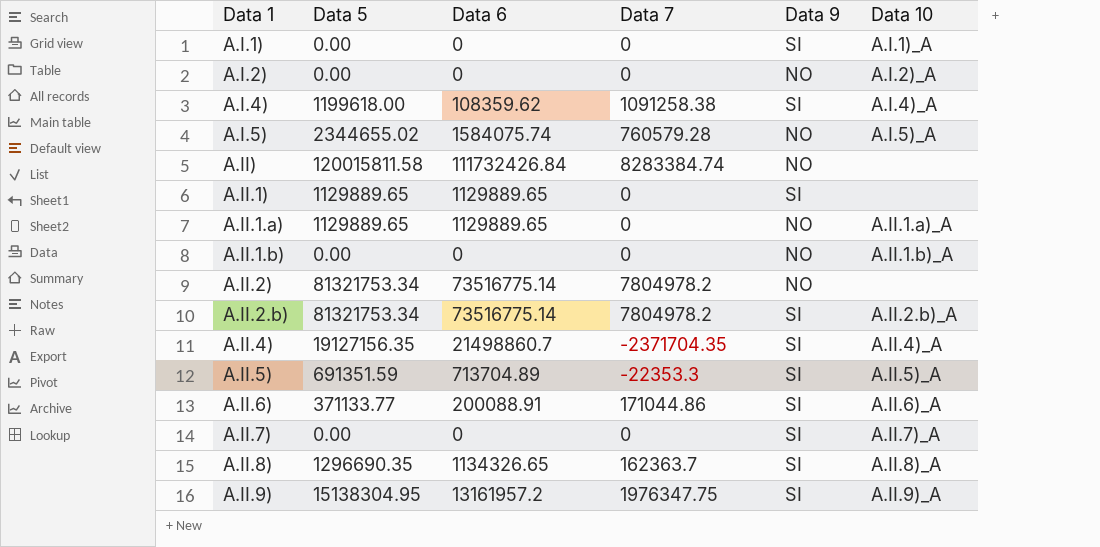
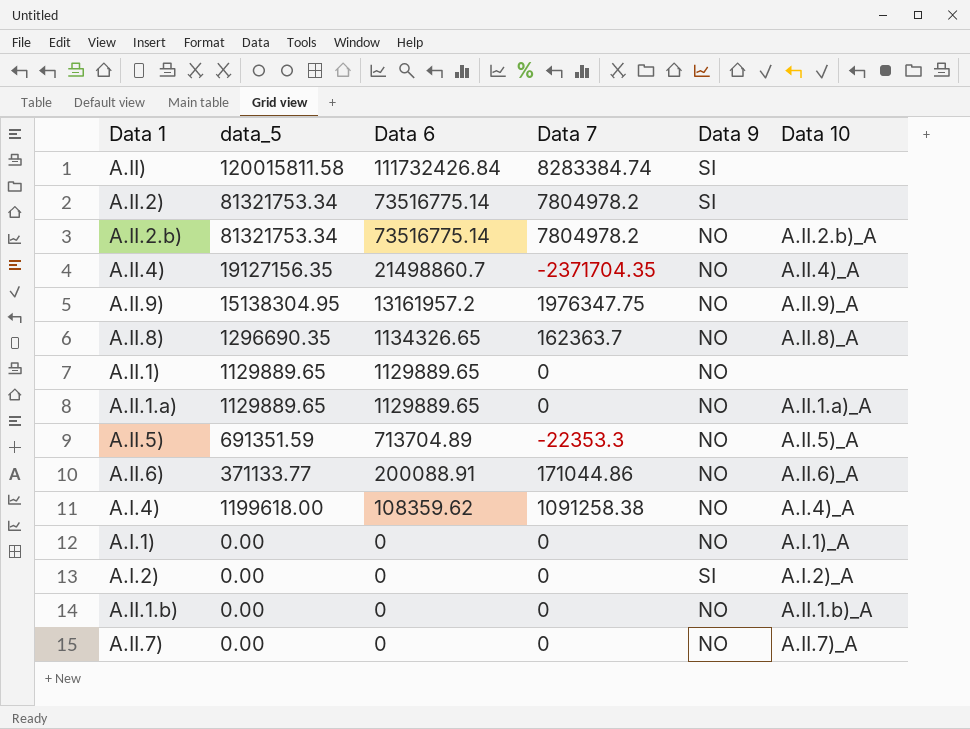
row order: Data 1 ascending -> Data 6 descending
column name: Data 5 -> data_5
row A.I.5): 2344655.02 | 1584075.74 | 760579.28 | NO | A.I.5)_A -> none
A.II) | Data 9: NO -> SI
A.II.2) | Data 9: NO -> SI
A.II.2.b) | Data 9: SI -> NO
A.II.4) | Data 9: SI -> NO
A.II.9) | Data 9: SI -> NO
A.II.8) | Data 9: SI -> NO
A.II.1) | Data 9: SI -> NO
A.II.5) | Data 9: SI -> NO
A.II.6) | Data 9: SI -> NO
A.I.4) | Data 9: SI -> NO
A.I.1) | Data 9: SI -> NO
A.I.2) | Data 9: NO -> SI
A.II.7) | Data 9: SI -> NO

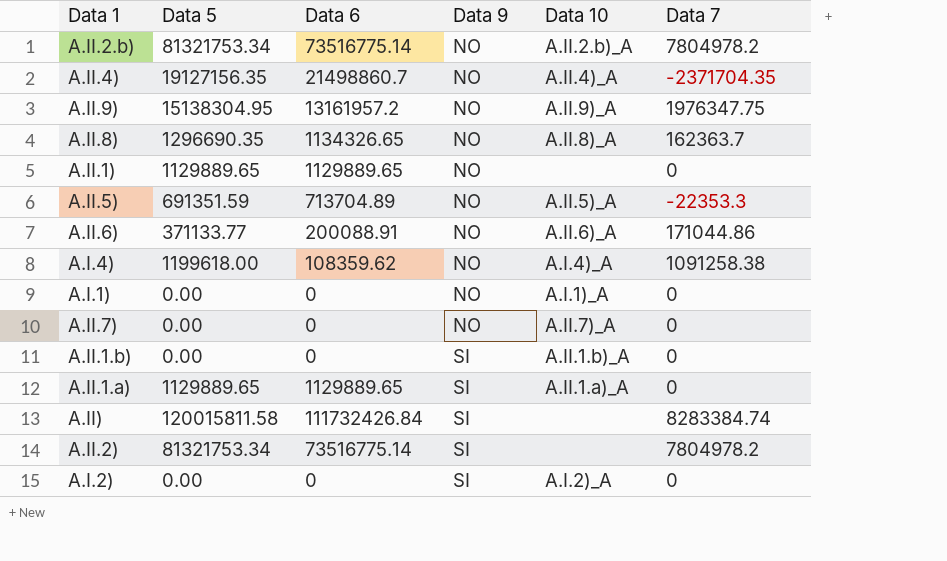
row order: Data 6 descending -> Data 9 ascending
column name: data_5 -> Data 5
column Data 7 | position: 4 -> 6
A.II.1.b) | Data 9: NO -> SI
A.II.1.a) | Data 9: NO -> SI

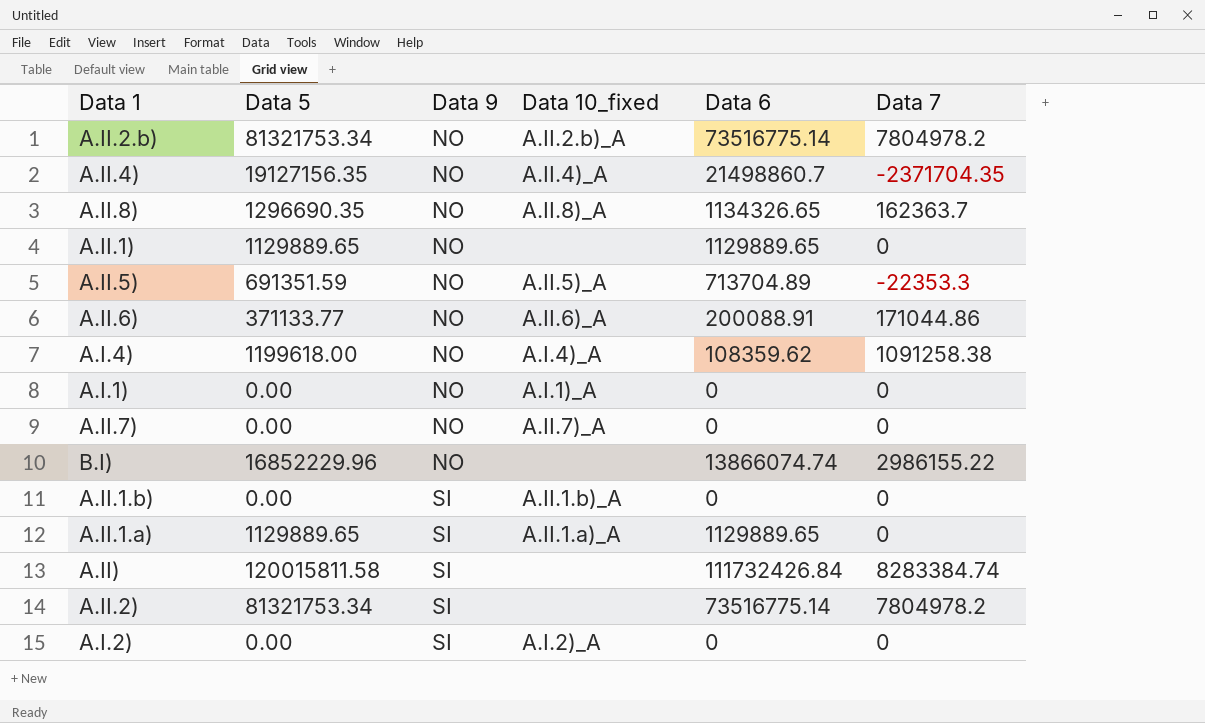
column name: Data 10 -> Data 10_fixed
column Data 6 | position: 3 -> 5
row A.II.9): 15138304.95 | 13161957.2 | NO | A.II.9)_A | 1976347.75 -> none
row B.I): none -> 16852229.96 | NO | none | 13866074.74 | 2986155.22

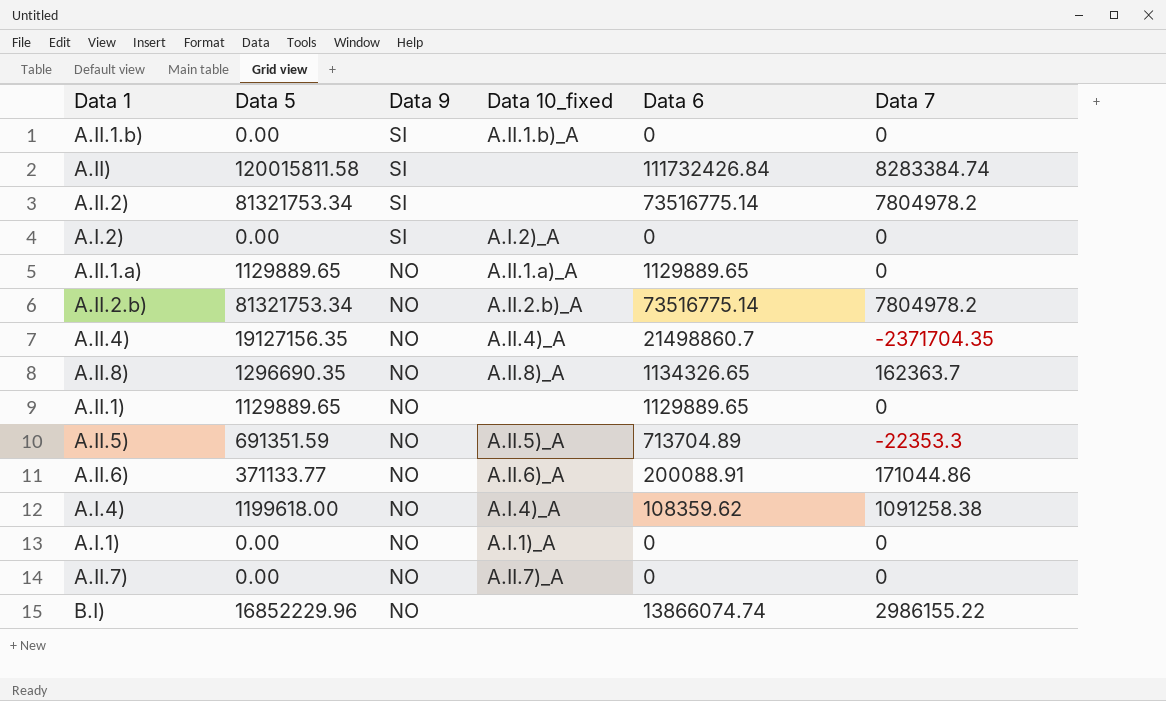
row order: Data 9 ascending -> Data 9 descending
A.II.1.a) | Data 9: SI -> NO

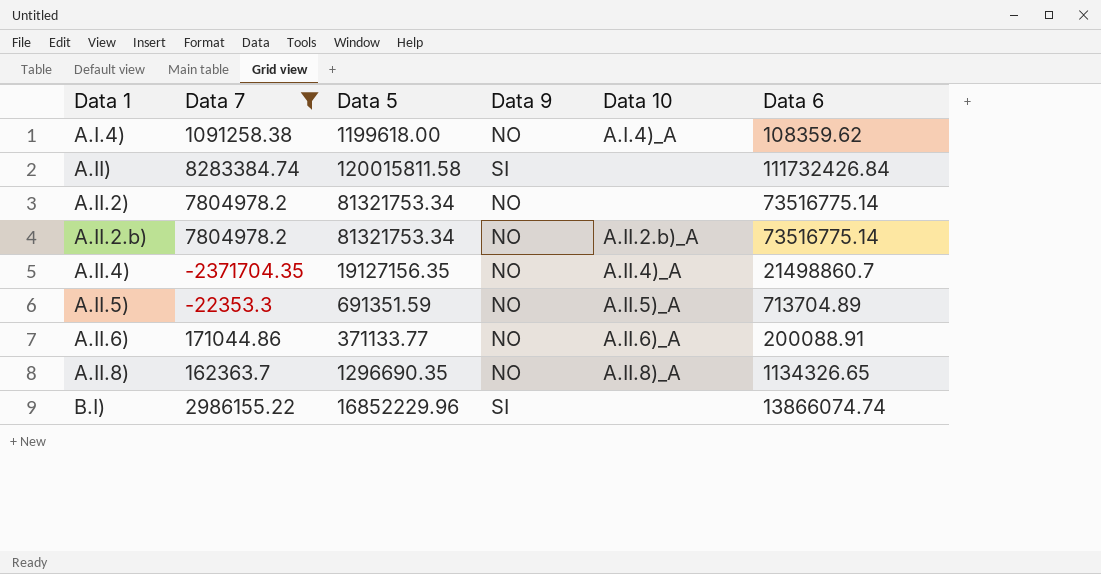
filter: none -> Data 7 != 0
row order: Data 9 descending -> Data 1 ascending
column Data 7 | position: 6 -> 2
column name: Data 10_fixed -> Data 10
A.II.2) | Data 9: SI -> NO
B.I) | Data 9: NO -> SI

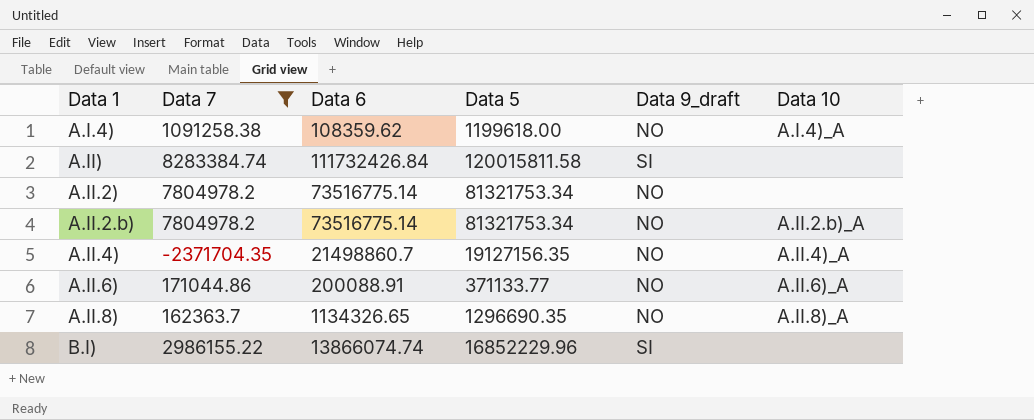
column Data 6 | position: 6 -> 3
column name: Data 9 -> Data 9_draft
row A.II.5): -22353.3 | 691351.59 | NO | A.II.5)_A | 713704.89 -> none

